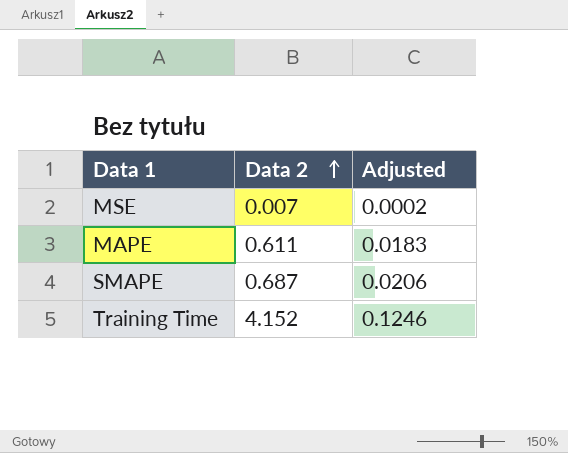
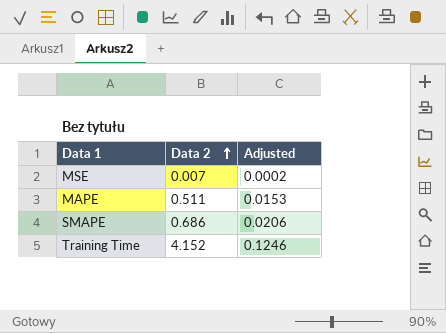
MAPE | Data 2: 0.611 -> 0.511
MAPE | Adjusted: 0.0183 -> 0.0153
SMAPE | Data 2: 0.687 -> 0.686

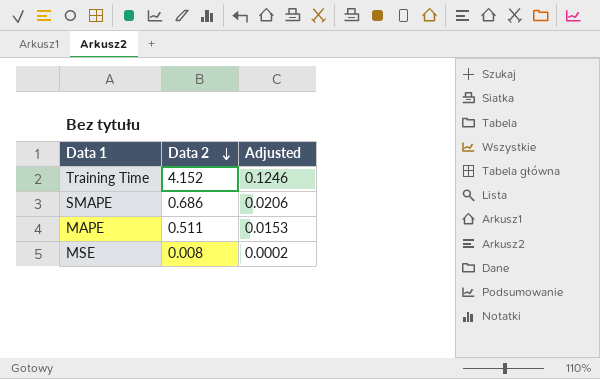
row order: Data 2 ascending -> Data 2 descending
MSE | Data 2: 0.007 -> 0.008

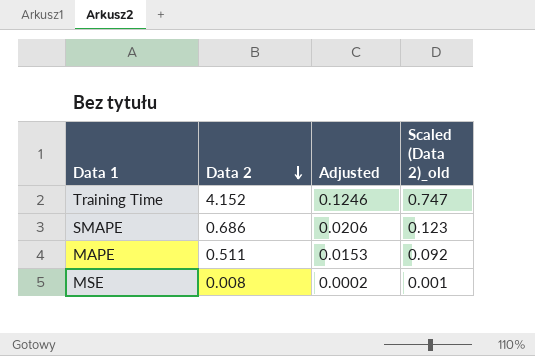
column Scaled (Data 2)_old | formula: none -> [Data 2] * 0.18

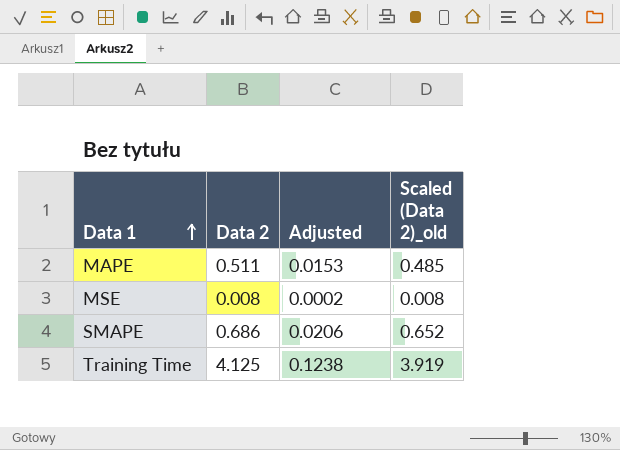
row order: Data 2 descending -> Data 1 ascending
column Scaled (Data 2)_old | formula: [Data 2] * 0.18 -> [Data 2] * 0.95
Training Time | Data 2: 4.152 -> 4.125
Training Time | Adjusted: 0.1246 -> 0.1238

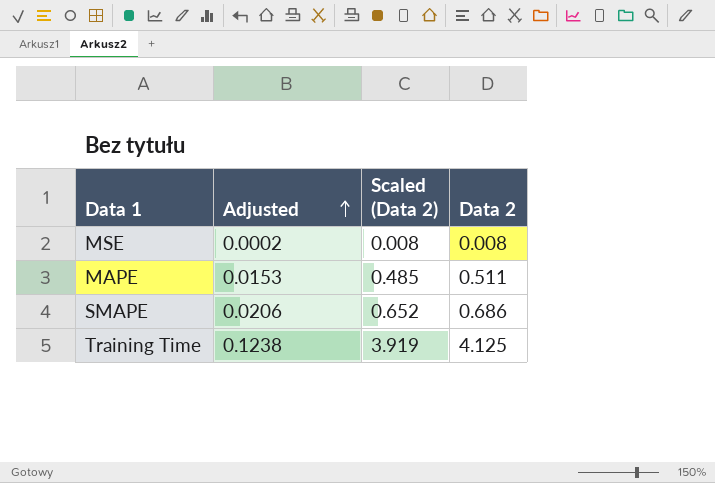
row order: Data 1 ascending -> Adjusted ascending
column name: Scaled (Data 2)_old -> Scaled (Data 2)
column Data 2 | position: 2 -> 4

